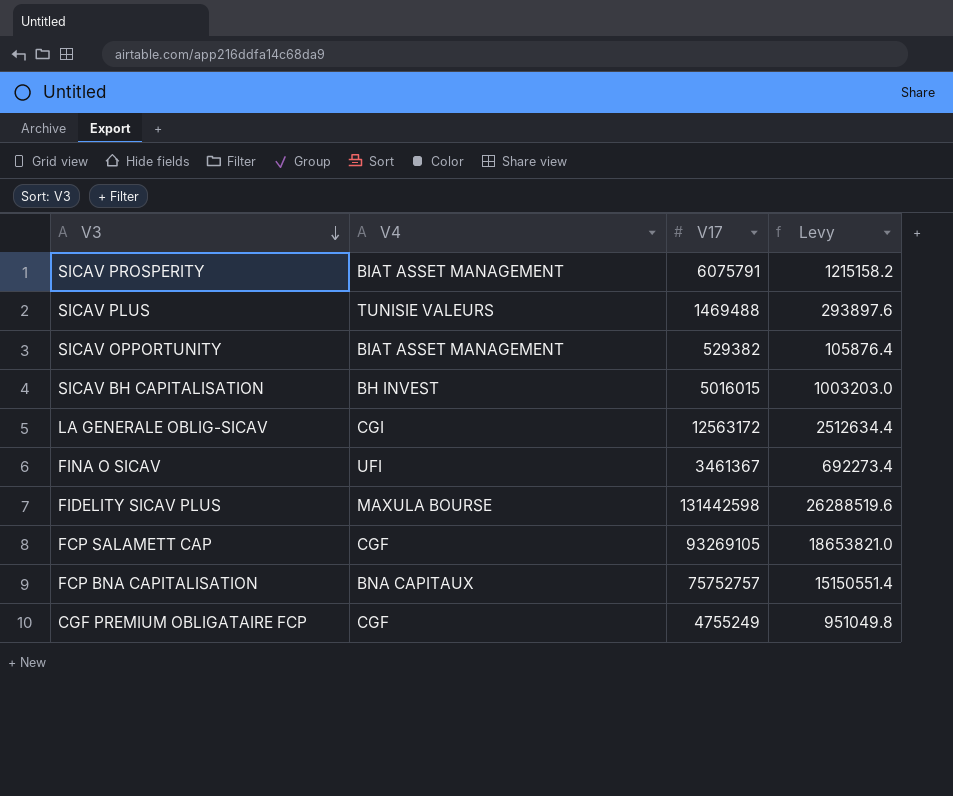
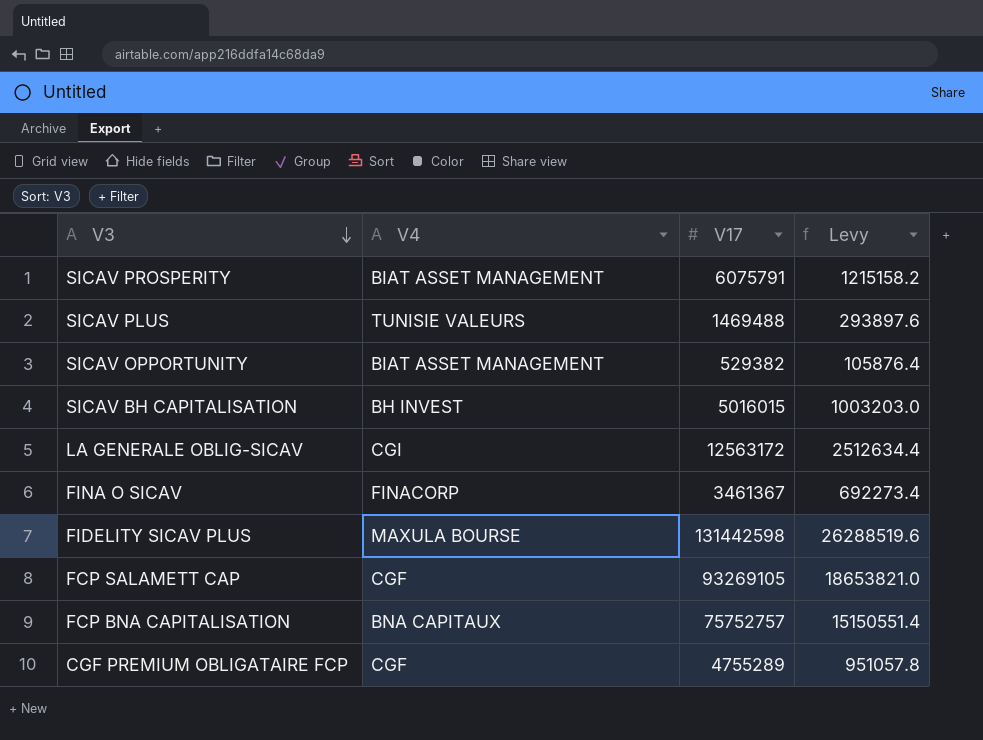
FINA O SICAV | V4: UFI -> FINACORP
CGF PREMIUM OBLIGATAIRE FCP | V17: 4755249 -> 4755289
CGF PREMIUM OBLIGATAIRE FCP | Levy: 951049.8 -> 951057.8

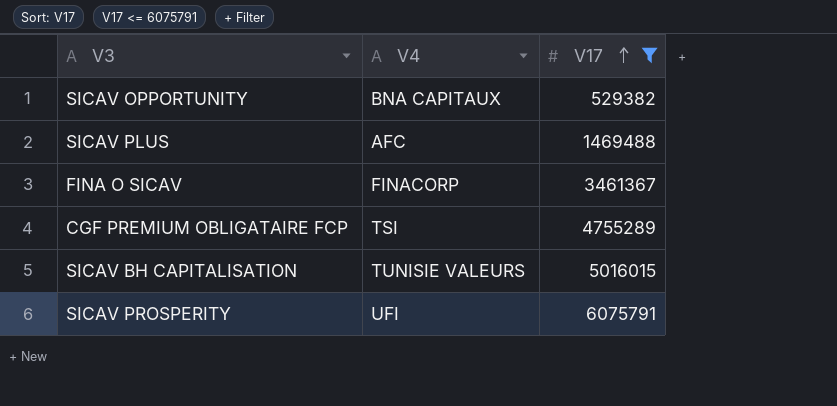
filter: none -> V17 <= 6075791
row order: V3 descending -> V17 ascending
column Levy | formula: [V17] * 0.2 -> none
SICAV OPPORTUNITY | V4: BIAT ASSET MANAGEMENT -> BNA CAPITAUX
SICAV PLUS | V4: TUNISIE VALEURS -> AFC
CGF PREMIUM OBLIGATAIRE FCP | V4: CGF -> TSI
SICAV BH CAPITALISATION | V4: BH INVEST -> TUNISIE VALEURS
SICAV PROSPERITY | V4: BIAT ASSET MANAGEMENT -> UFI

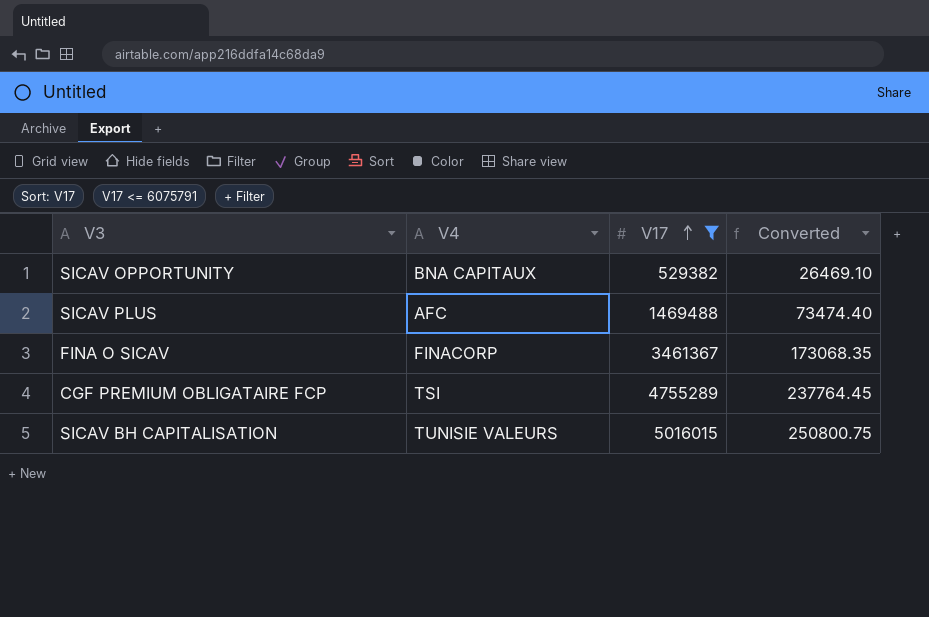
column Converted | formula: none -> [V17] * 0.05
row SICAV PROSPERITY: UFI | 6075791 -> none

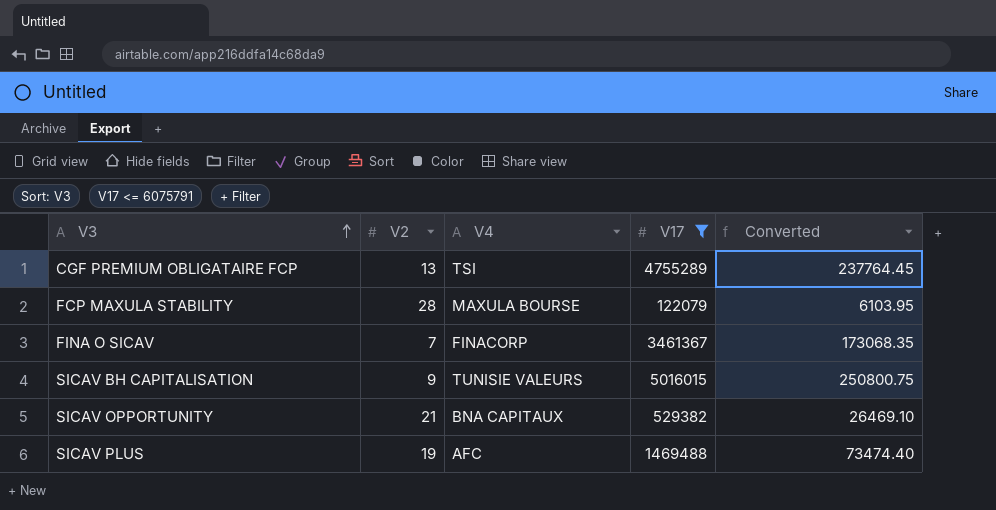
row order: V17 ascending -> V3 ascending
column V2 | position: none -> 2
row FCP MAXULA STABILITY: none -> 28 | MAXULA BOURSE | 122079 | 6103.95

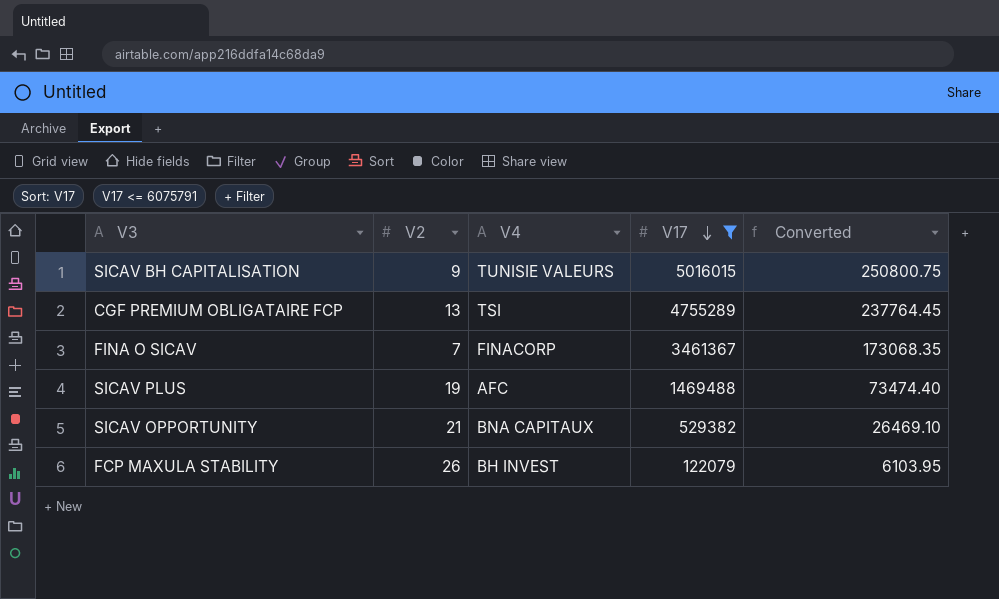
row order: V3 ascending -> V17 descending
FCP MAXULA STABILITY | V2: 28 -> 26
FCP MAXULA STABILITY | V4: MAXULA BOURSE -> BH INVEST

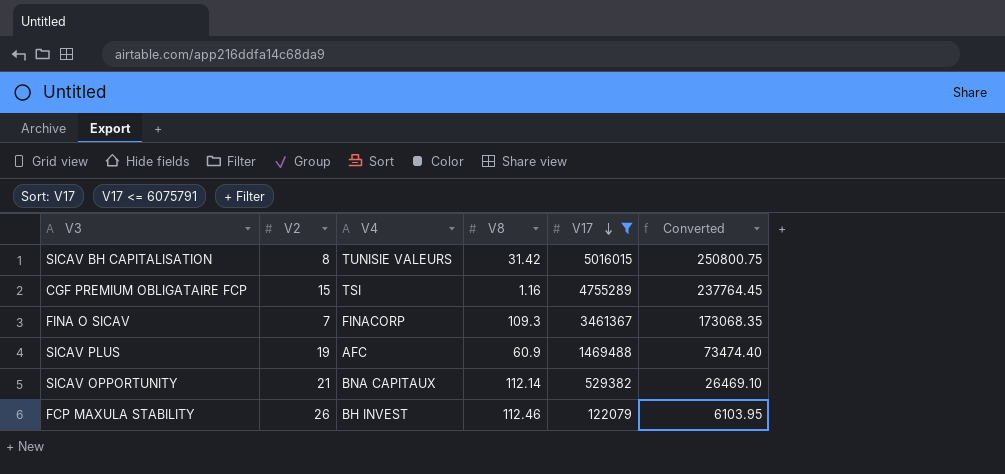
column V8 | position: none -> 4
SICAV BH CAPITALISATION | V2: 9 -> 8
CGF PREMIUM OBLIGATAIRE FCP | V2: 13 -> 15

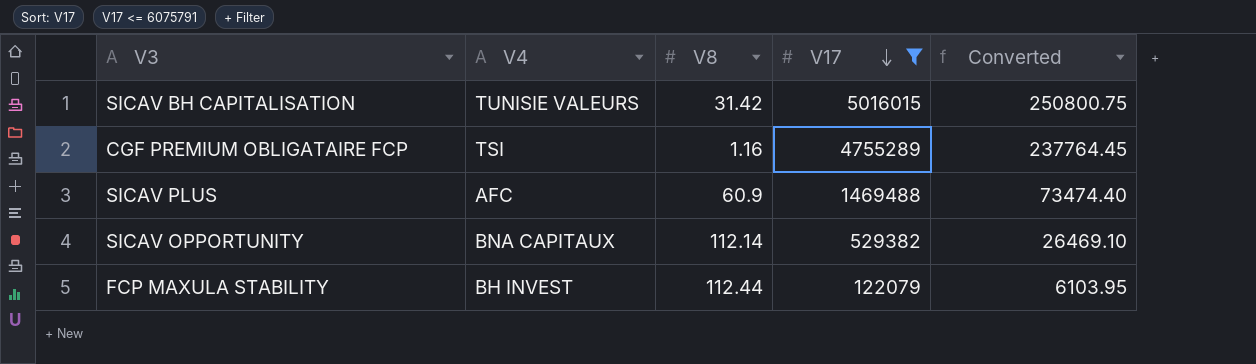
column V2 | position: 2 -> none
row FINA O SICAV: 7 | FINACORP | 109.3 | 3461367 | 173068.35 -> none
FCP MAXULA STABILITY | V8: 112.46 -> 112.44

